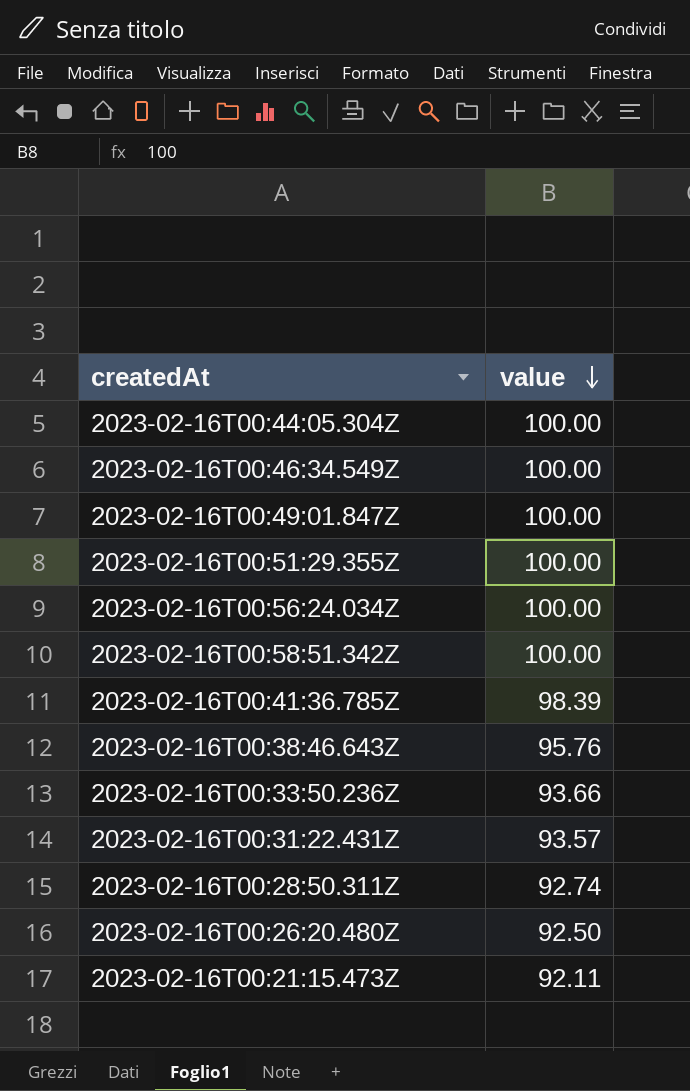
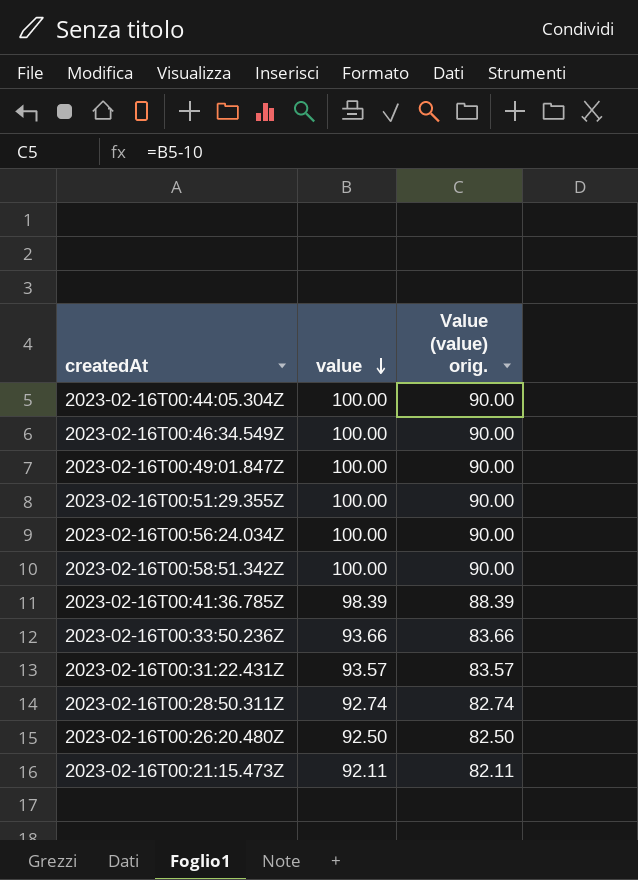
column Value (value) orig. | formula: none -> [value] - 10
row 2023-02-16T00:38:46.643Z: 95.76 -> none

